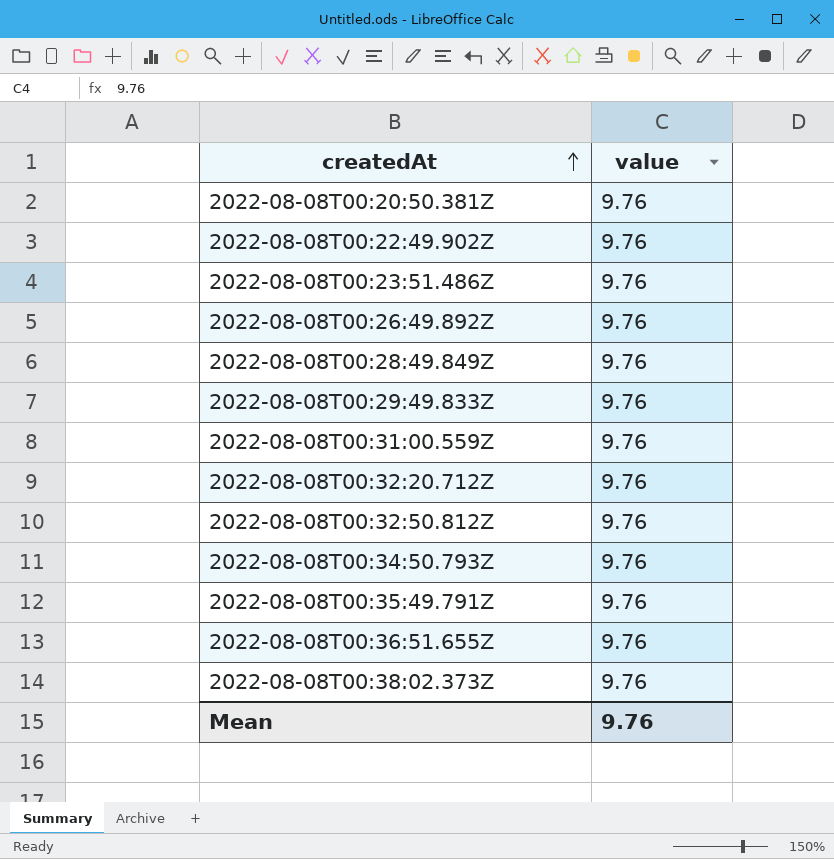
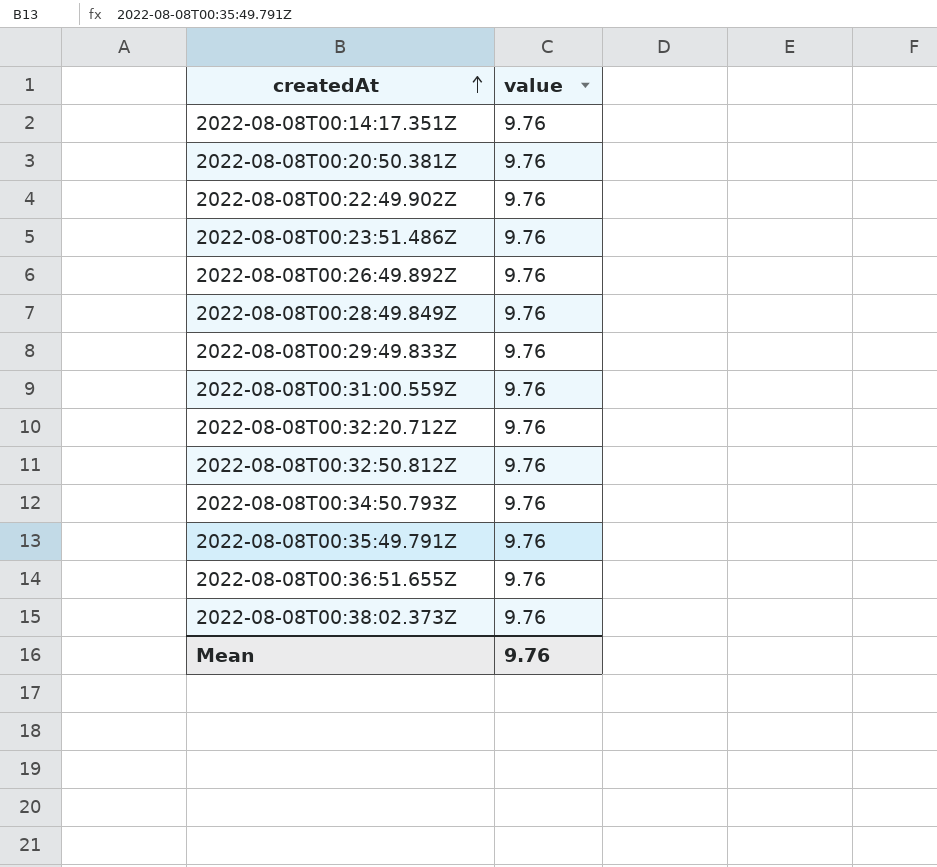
row 2022-08-08T00:14:17.351Z: none -> 9.76

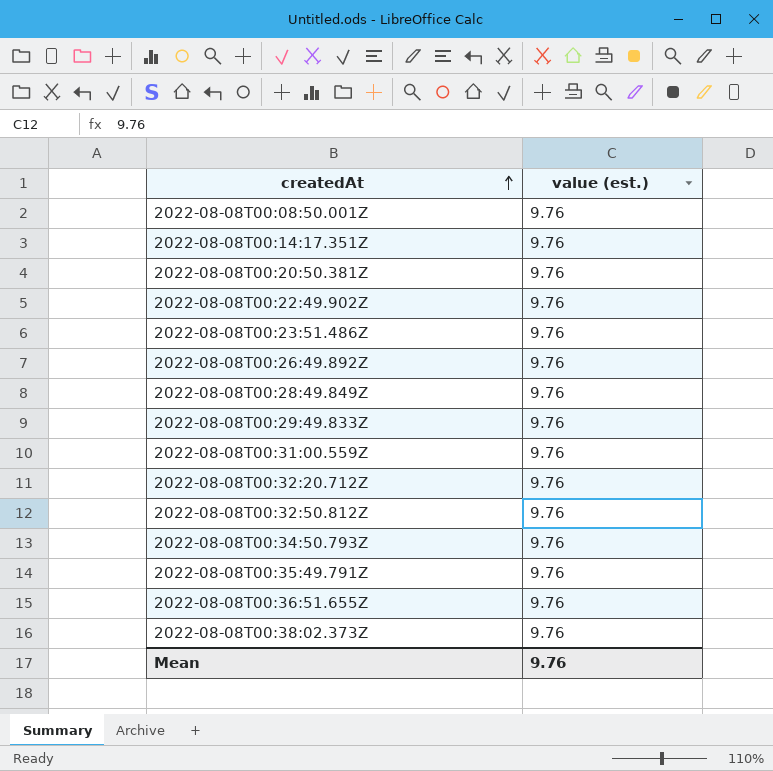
column name: value -> value (est.)
row 2022-08-08T00:08:50.001Z: none -> 9.76

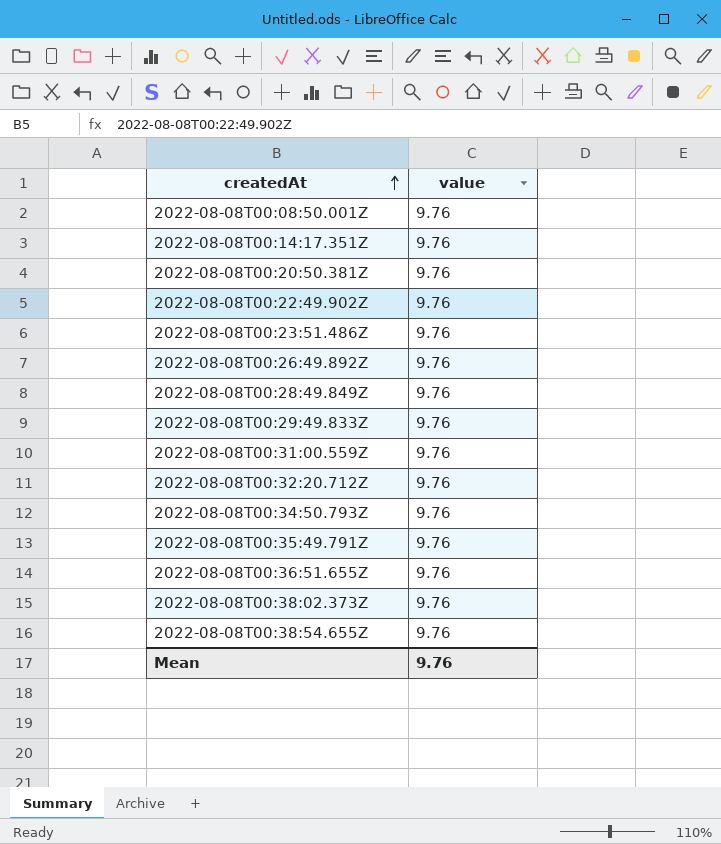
column name: value (est.) -> value
row 2022-08-08T00:32:50.812Z: 9.76 -> none
row 2022-08-08T00:38:54.655Z: none -> 9.76

